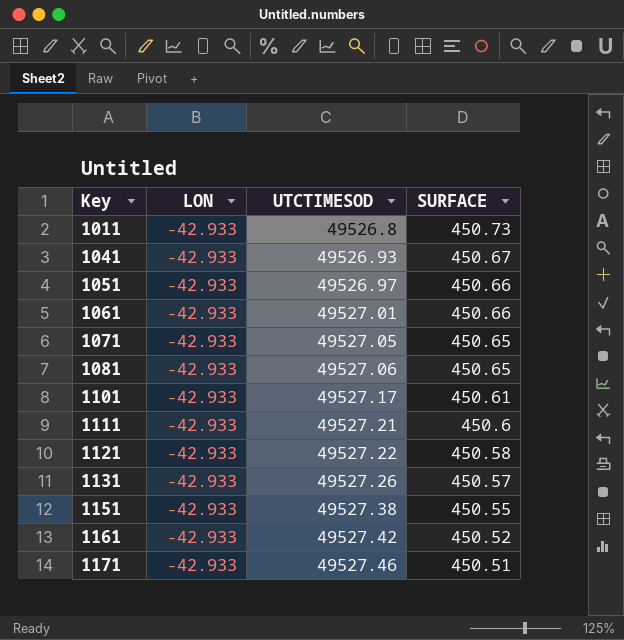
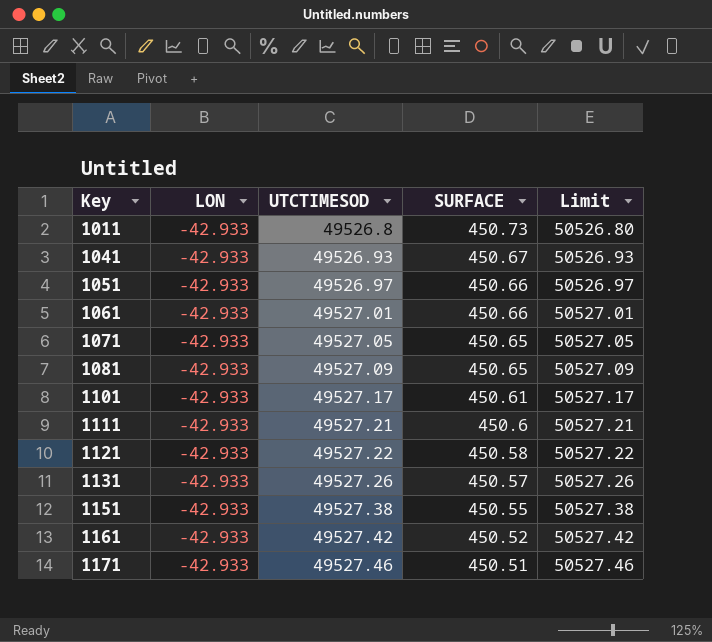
column Limit | formula: none -> [UTCTIMESOD] + 1000
1081 | UTCTIMESOD: 49527.06 -> 49527.09

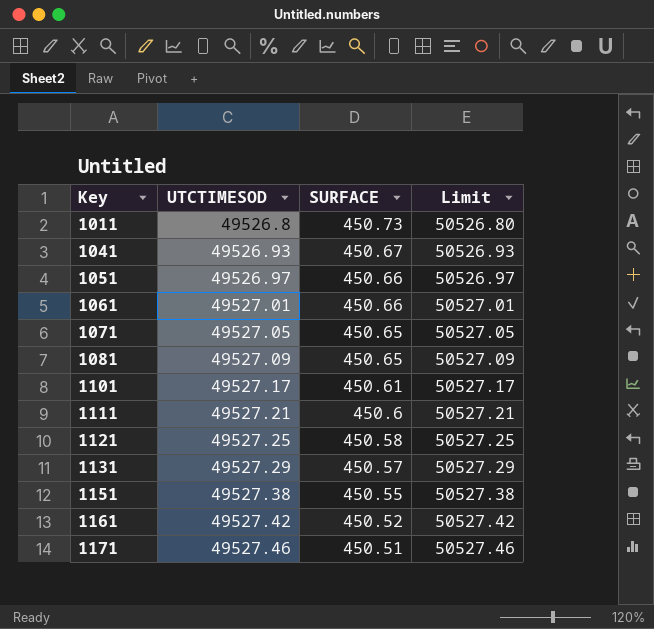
column LON | position: 2 -> none
1121 | UTCTIMESOD: 49527.22 -> 49527.25
1121 | Limit: 50527.22 -> 50527.25
1131 | UTCTIMESOD: 49527.26 -> 49527.29
1131 | Limit: 50527.26 -> 50527.29

